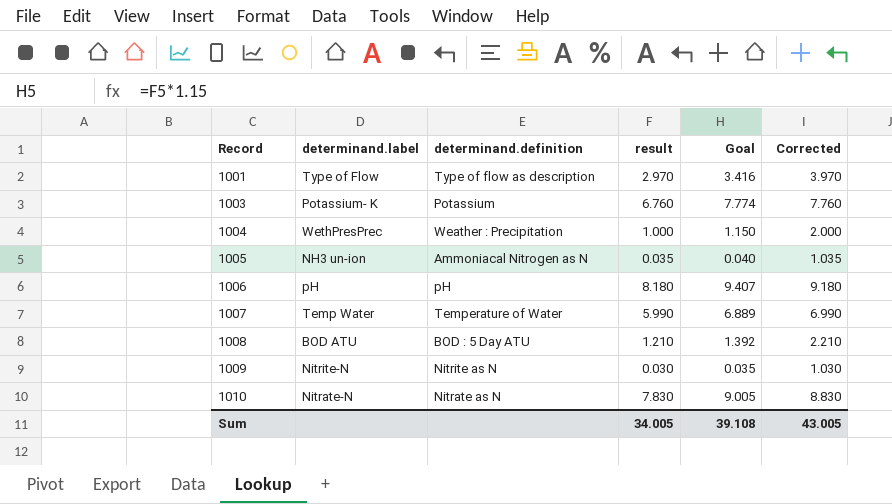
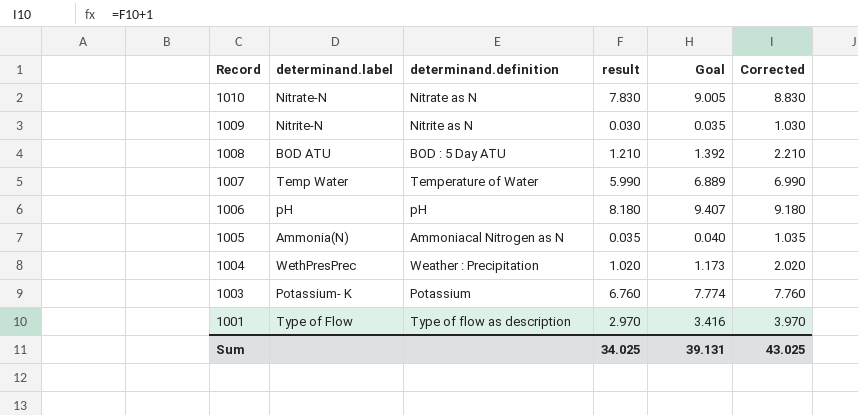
row order: Record ascending -> Record descending
1005 | determinand.label: NH3 un-ion -> Ammonia(N)
1004 | result: 1.000 -> 1.020
1004 | Goal: 1.150 -> 1.173
1004 | Corrected: 2.000 -> 2.020
Sum | result: 34.005 -> 34.025
Sum | Goal: 39.108 -> 39.131
Sum | Corrected: 43.005 -> 43.025

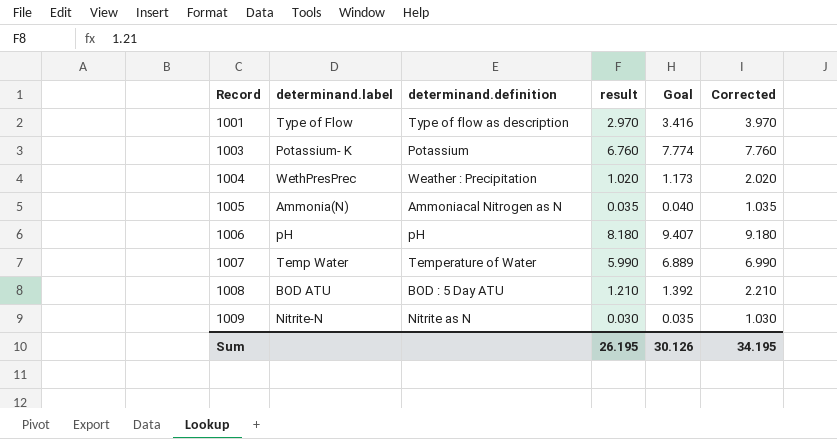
row order: Record descending -> Record ascending
row 1010: Nitrate-N | Nitrate as N | 7.830 | 9.005 | 8.830 -> none
Sum | result: 34.025 -> 26.195
Sum | Goal: 39.131 -> 30.126
Sum | Corrected: 43.025 -> 34.195

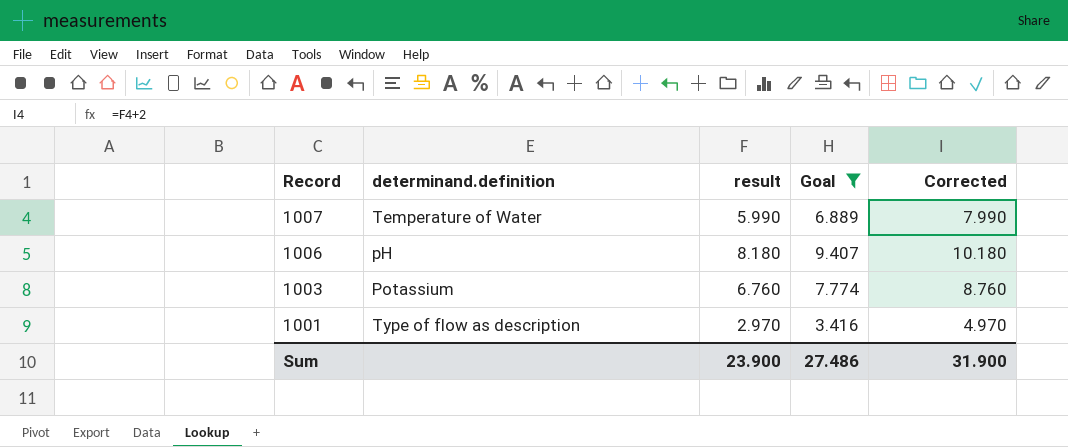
filter: none -> Goal >= 3.416
row order: Record ascending -> Record descending
column determinand.label | position: 2 -> none
column Corrected | formula: [result] + 1 -> [result] + 2
Sum | result: 26.195 -> 23.900
Sum | Goal: 30.126 -> 27.486
Sum | Corrected: 34.195 -> 31.900

